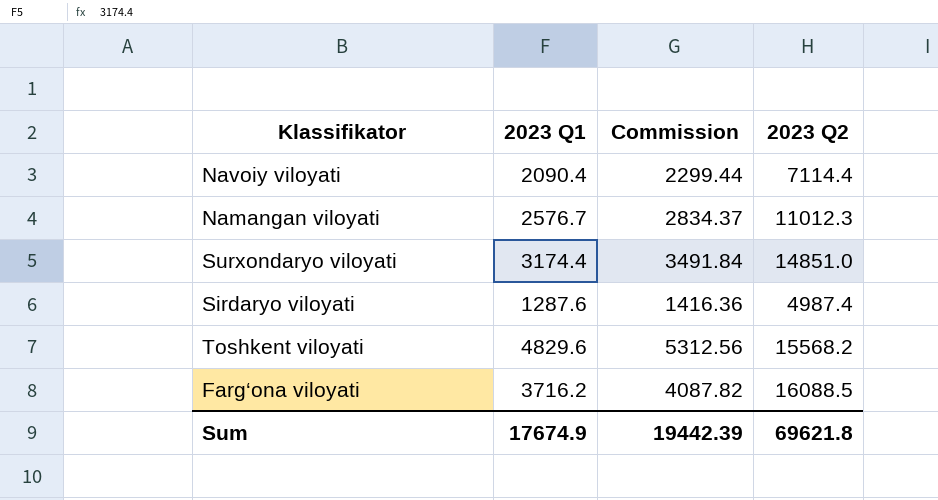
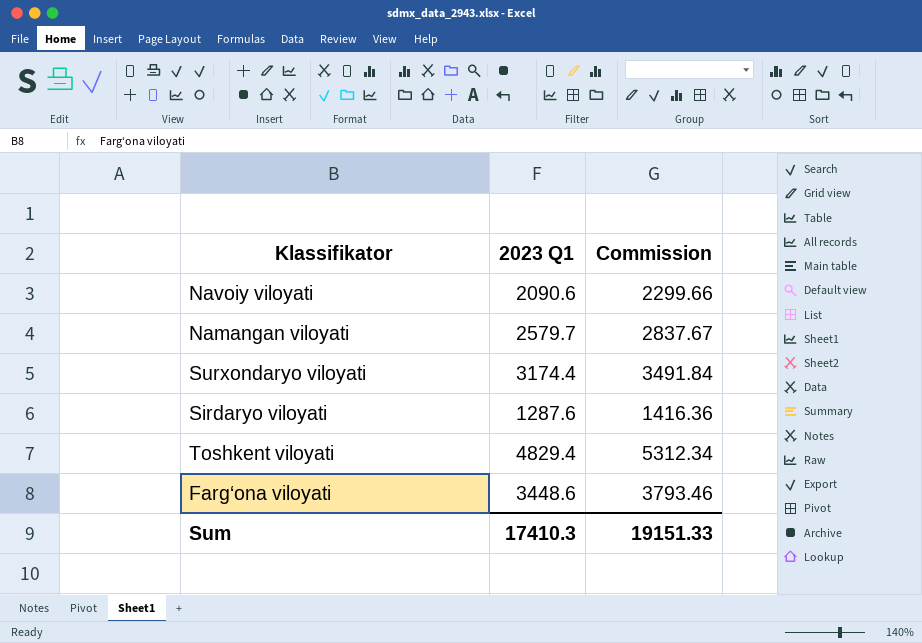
column 2023 Q2 | position: 4 -> none
Navoiy viloyati | 2023 Q1: 2090.4 -> 2090.6
Navoiy viloyati | Commission: 2299.44 -> 2299.66
Namangan viloyati | 2023 Q1: 2576.7 -> 2579.7
Namangan viloyati | Commission: 2834.37 -> 2837.67
Toshkent viloyati | 2023 Q1: 4829.6 -> 4829.4
Toshkent viloyati | Commission: 5312.56 -> 5312.34
Farg‘ona viloyati | 2023 Q1: 3716.2 -> 3448.6
Farg‘ona viloyati | Commission: 4087.82 -> 3793.46
Sum | 2023 Q1: 17674.9 -> 17410.3
Sum | Commission: 19442.39 -> 19151.33

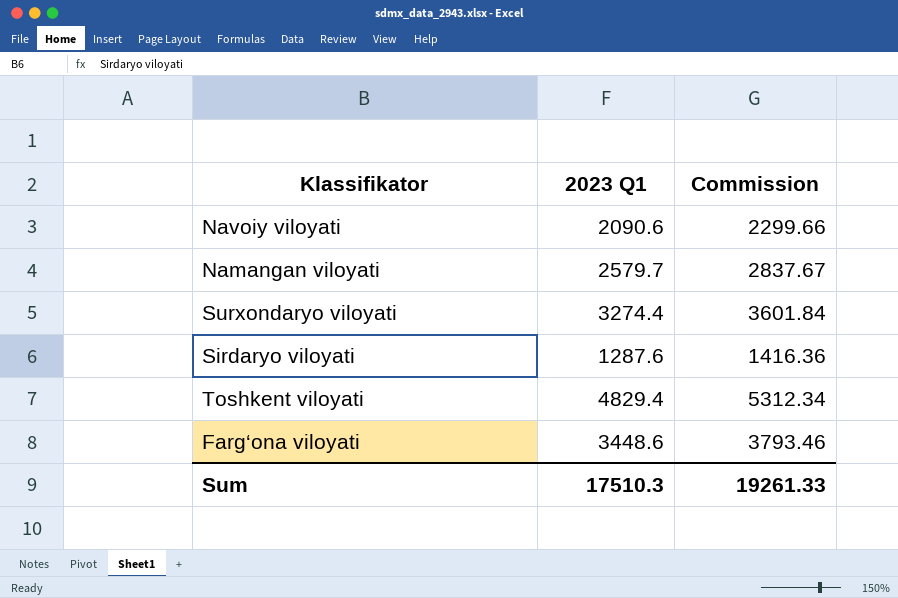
Surxondaryo viloyati | 2023 Q1: 3174.4 -> 3274.4
Surxondaryo viloyati | Commission: 3491.84 -> 3601.84
Sum | 2023 Q1: 17410.3 -> 17510.3
Sum | Commission: 19151.33 -> 19261.33

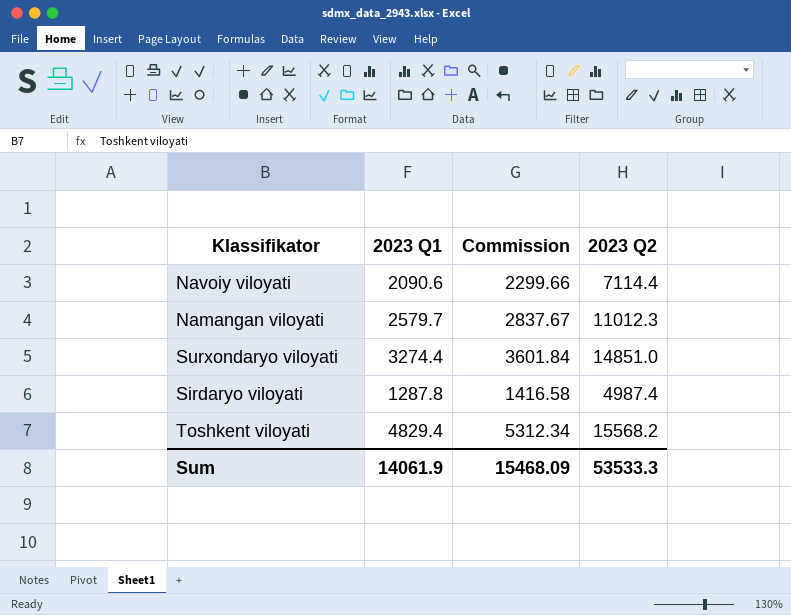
column 2023 Q2 | position: none -> 4
row Farg‘ona viloyati: 3448.6 | 3793.46 -> none
Sirdaryo viloyati | 2023 Q1: 1287.6 -> 1287.8
Sirdaryo viloyati | Commission: 1416.36 -> 1416.58
Sum | 2023 Q1: 17510.3 -> 14061.9
Sum | Commission: 19261.33 -> 15468.09

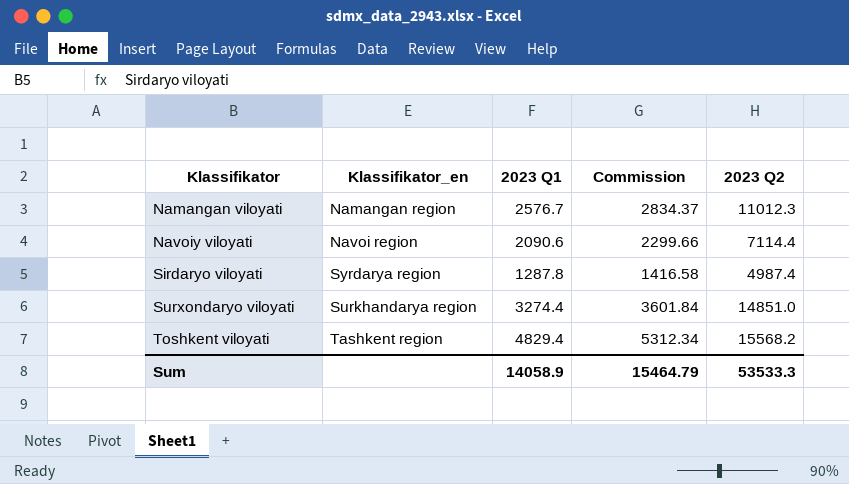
row order: none -> Klassifikator ascending
column Klassifikator_en | position: none -> 2
Namangan viloyati | 2023 Q1: 2579.7 -> 2576.7
Namangan viloyati | Commission: 2837.67 -> 2834.37
Sum | 2023 Q1: 14061.9 -> 14058.9
Sum | Commission: 15468.09 -> 15464.79

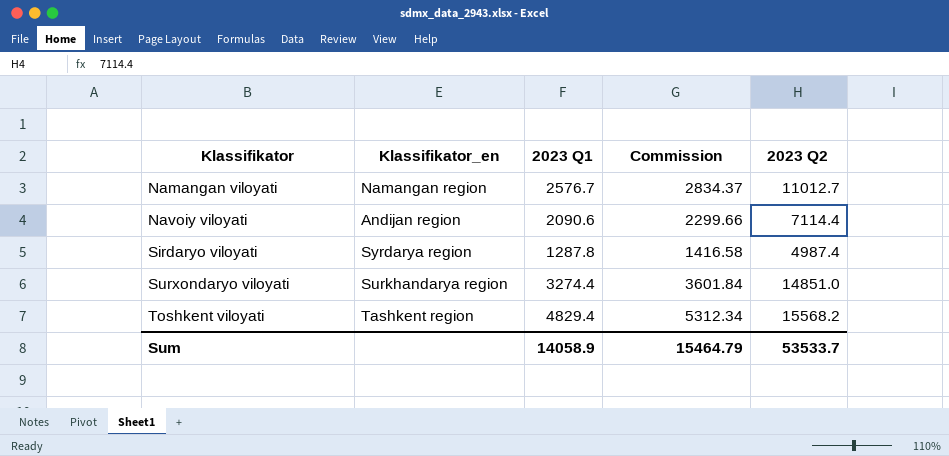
Namangan viloyati | 2023 Q2: 11012.3 -> 11012.7
Navoiy viloyati | Klassifikator_en: Navoi region -> Andijan region
Sum | 2023 Q2: 53533.3 -> 53533.7

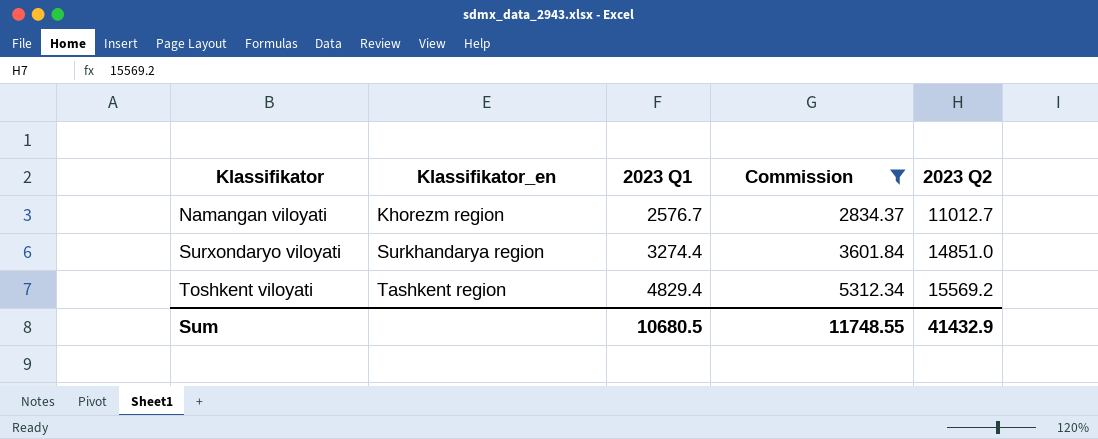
filter: none -> Commission >= 2834.37
Namangan viloyati | Klassifikator_en: Namangan region -> Khorezm region
Toshkent viloyati | 2023 Q2: 15568.2 -> 15569.2
Sum | 2023 Q1: 14058.9 -> 10680.5
Sum | Commission: 15464.79 -> 11748.55
Sum | 2023 Q2: 53533.7 -> 41432.9

